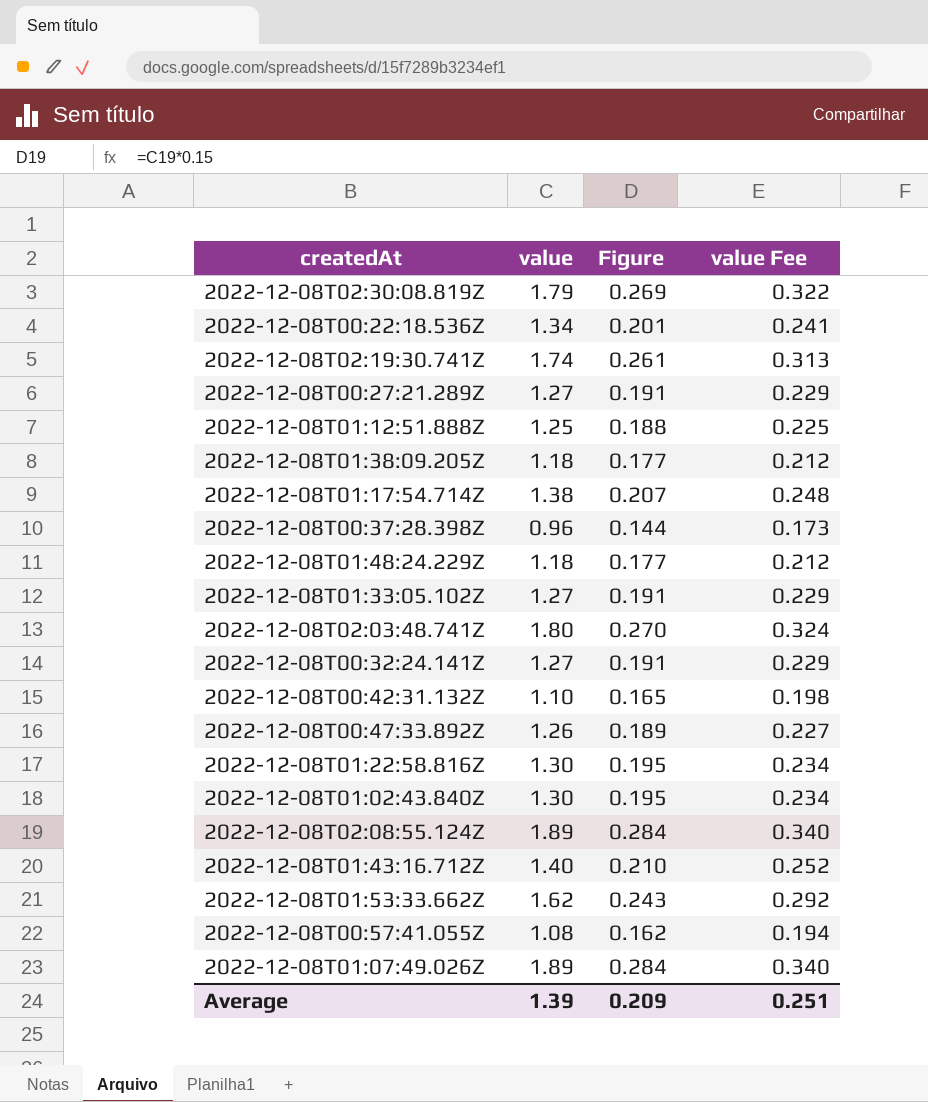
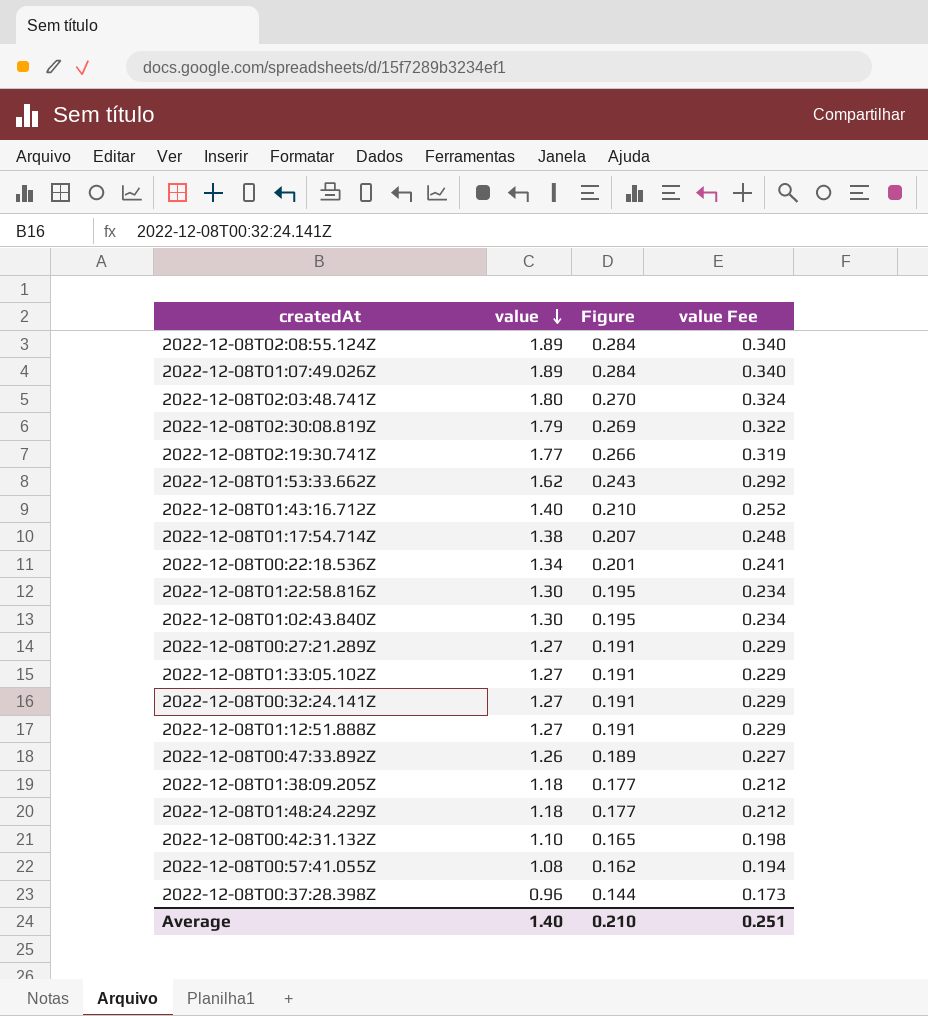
row order: none -> value descending
2022-12-08T02:19:30.741Z | value: 1.74 -> 1.77
2022-12-08T02:19:30.741Z | Figure: 0.261 -> 0.266
2022-12-08T02:19:30.741Z | value Fee: 0.313 -> 0.319
2022-12-08T01:12:51.888Z | value: 1.25 -> 1.27
2022-12-08T01:12:51.888Z | Figure: 0.188 -> 0.191
2022-12-08T01:12:51.888Z | value Fee: 0.225 -> 0.229
Average | value: 1.39 -> 1.40
Average | Figure: 0.209 -> 0.210

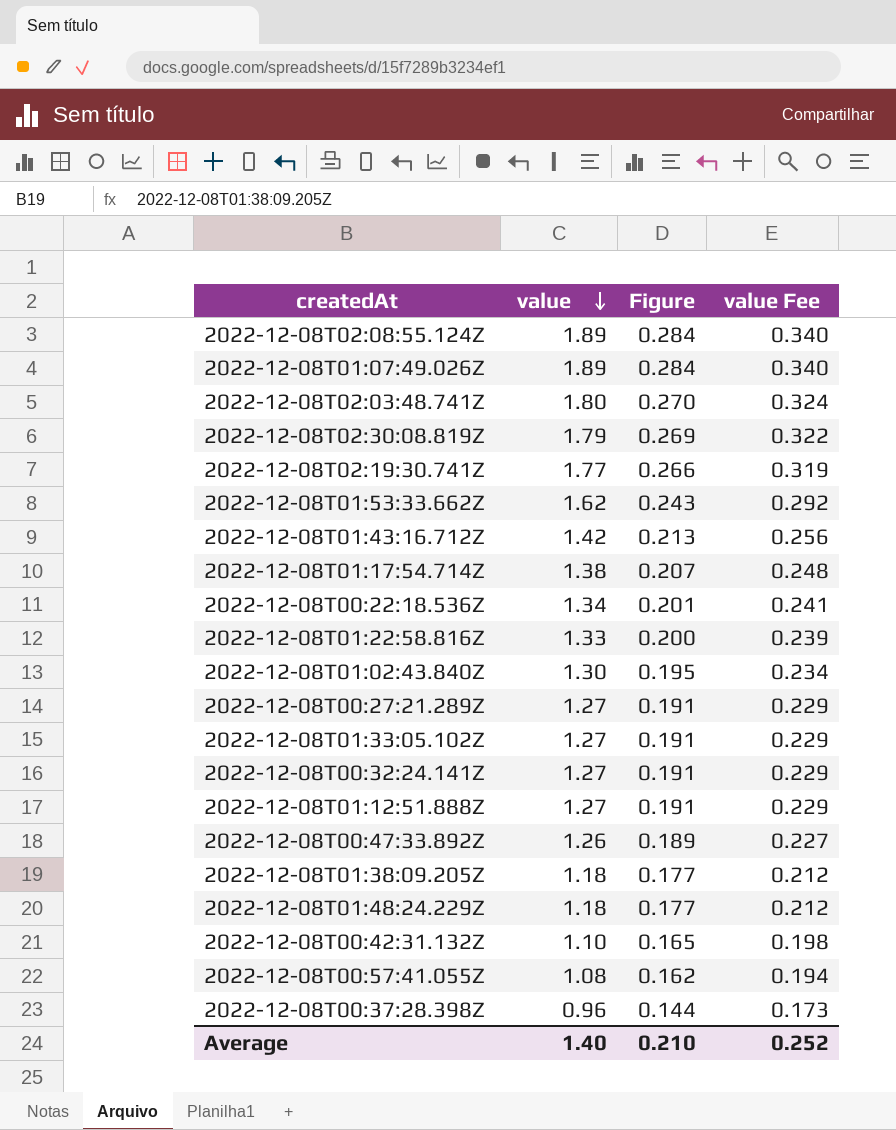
2022-12-08T01:43:16.712Z | value: 1.40 -> 1.42
2022-12-08T01:43:16.712Z | Figure: 0.210 -> 0.213
2022-12-08T01:43:16.712Z | value Fee: 0.252 -> 0.256
2022-12-08T01:22:58.816Z | value: 1.30 -> 1.33
2022-12-08T01:22:58.816Z | Figure: 0.195 -> 0.200
2022-12-08T01:22:58.816Z | value Fee: 0.234 -> 0.239
Average | value Fee: 0.251 -> 0.252

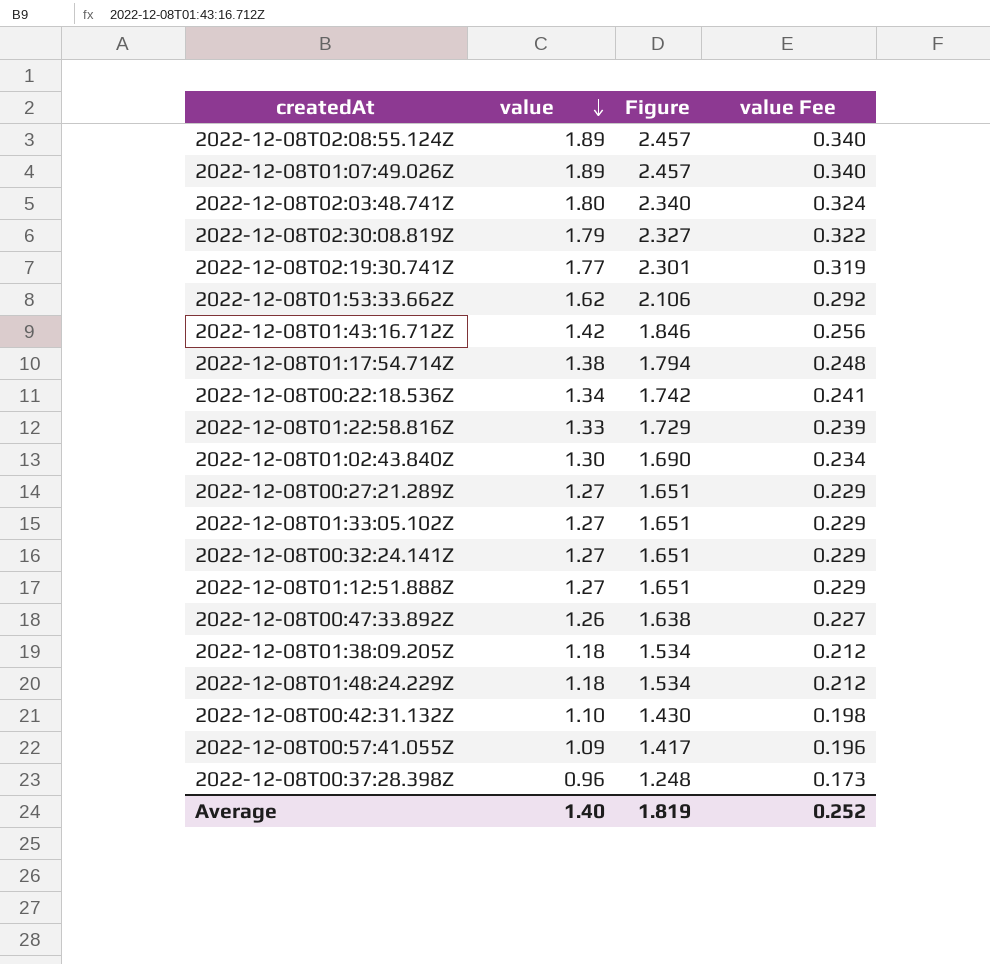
column Figure | formula: [value] * 0.15 -> [value] * 1.3
2022-12-08T00:57:41.055Z | value: 1.08 -> 1.09
2022-12-08T00:57:41.055Z | value Fee: 0.194 -> 0.196
Average | Figure: 0.210 -> 1.819

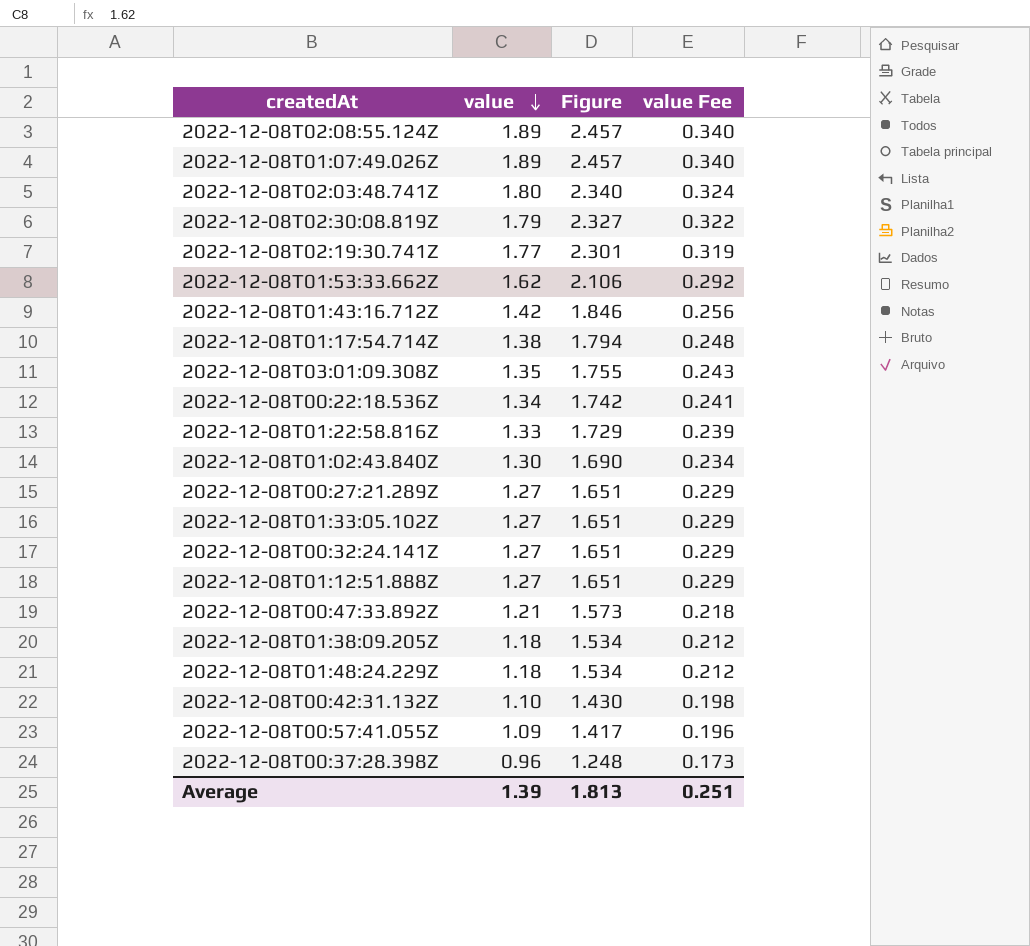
row 2022-12-08T03:01:09.308Z: none -> 1.35 | 1.755 | 0.243
2022-12-08T00:47:33.892Z | value: 1.26 -> 1.21
2022-12-08T00:47:33.892Z | Figure: 1.638 -> 1.573
2022-12-08T00:47:33.892Z | value Fee: 0.227 -> 0.218
Average | value: 1.40 -> 1.39
Average | Figure: 1.819 -> 1.813
Average | value Fee: 0.252 -> 0.251

